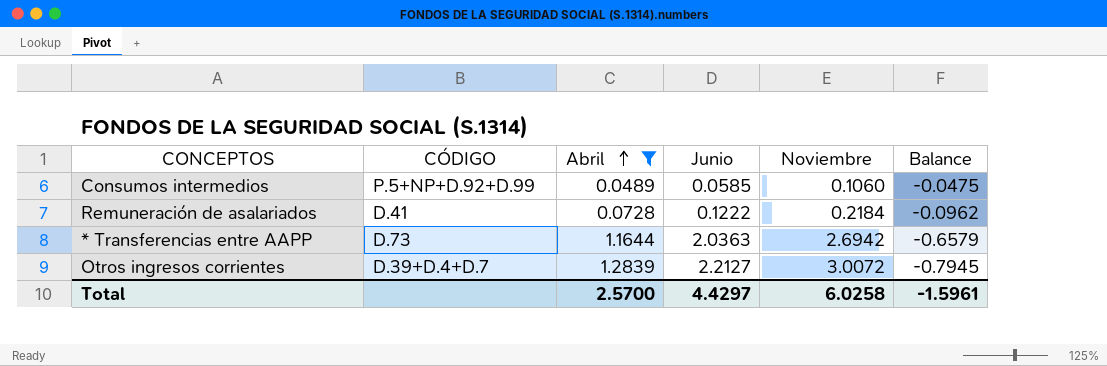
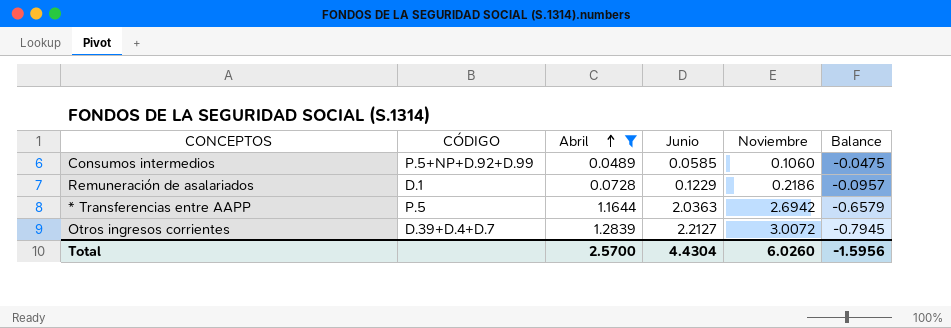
Remuneración de asalariados | CÓDIGO: D.41 -> D.1
Remuneración de asalariados | Junio: 0.1222 -> 0.1229
Remuneración de asalariados | Noviembre: 0.2184 -> 0.2186
Remuneración de asalariados | Balance: -0.0962 -> -0.0957
* Transferencias entre AAPP | CÓDIGO: D.73 -> P.5
Total | Junio: 4.4297 -> 4.4304
Total | Noviembre: 6.0258 -> 6.0260
Total | Balance: -1.5961 -> -1.5956

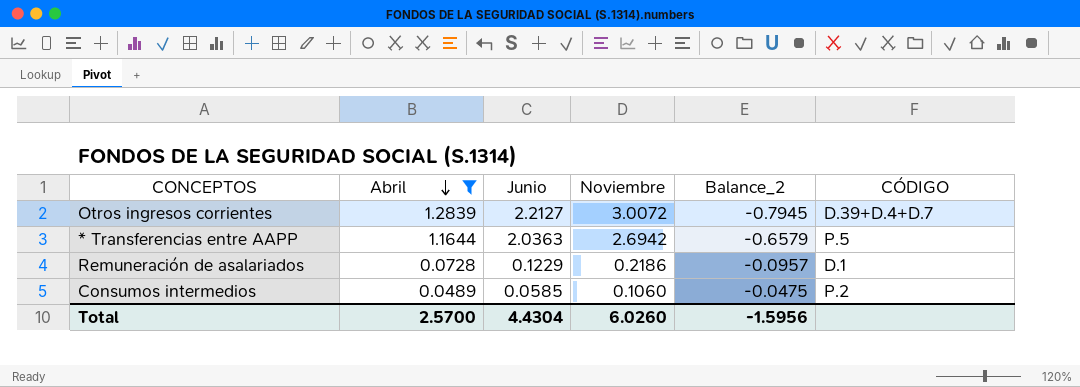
row order: Abril ascending -> Abril descending
column name: Balance -> Balance_2
column CÓDIGO | position: 2 -> 6
Consumos intermedios | CÓDIGO: P.5+NP+D.92+D.99 -> P.2

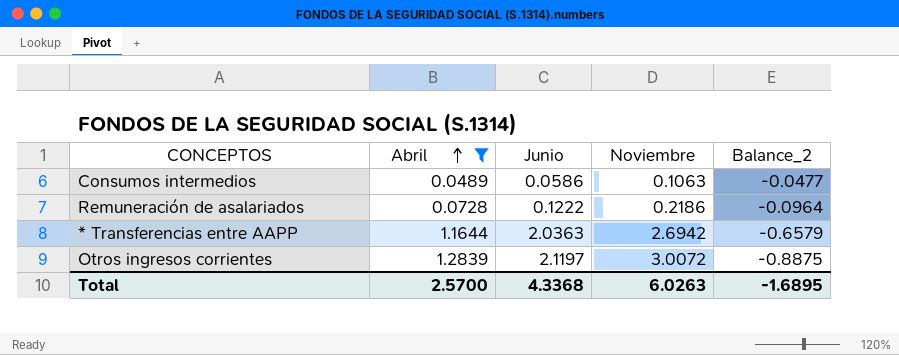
row order: Abril descending -> Abril ascending
column CÓDIGO | position: 6 -> none
Consumos intermedios | Junio: 0.0585 -> 0.0586
Consumos intermedios | Noviembre: 0.1060 -> 0.1063
Consumos intermedios | Balance_2: -0.0475 -> -0.0477
Remuneración de asalariados | Junio: 0.1229 -> 0.1222
Remuneración de asalariados | Balance_2: -0.0957 -> -0.0964
Otros ingresos corrientes | Junio: 2.2127 -> 2.1197
Otros ingresos corrientes | Balance_2: -0.7945 -> -0.8875
Total | Junio: 4.4304 -> 4.3368
Total | Noviembre: 6.0260 -> 6.0263
Total | Balance_2: -1.5956 -> -1.6895

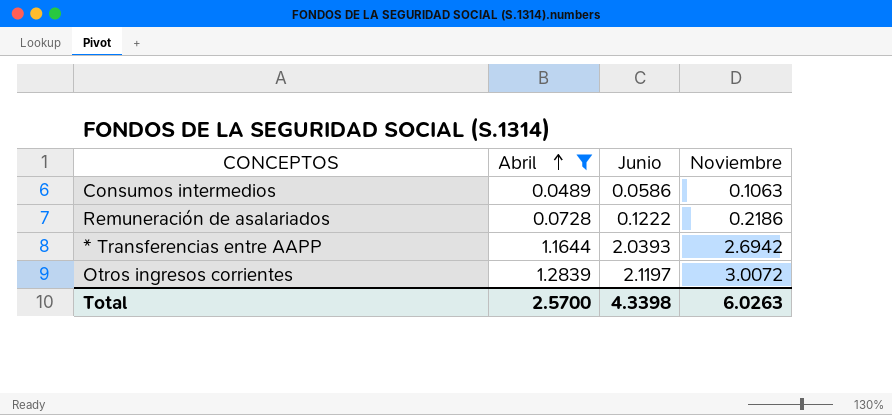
column Balance_2 | formula: [Junio] - [Noviembre] -> none
* Transferencias entre AAPP | Junio: 2.0363 -> 2.0393
Total | Junio: 4.3368 -> 4.3398

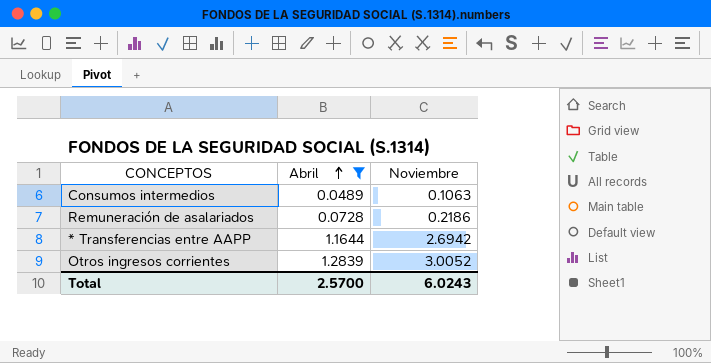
column Junio | position: 3 -> none
Otros ingresos corrientes | Noviembre: 3.0072 -> 3.0052
Total | Noviembre: 6.0263 -> 6.0243

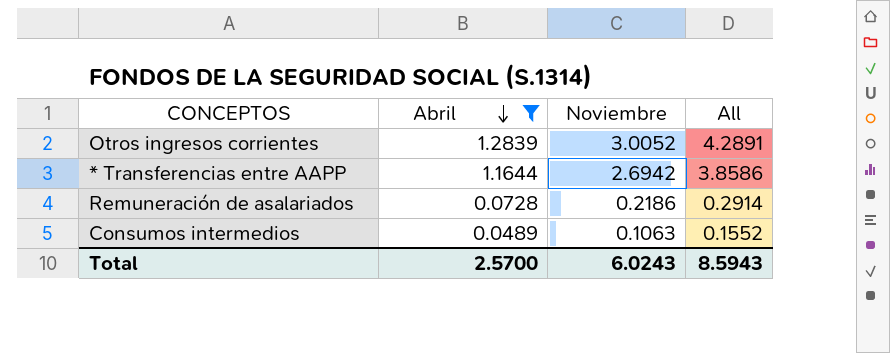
row order: Abril ascending -> Abril descending
column All | formula: none -> [Abril] + [Noviembre]

